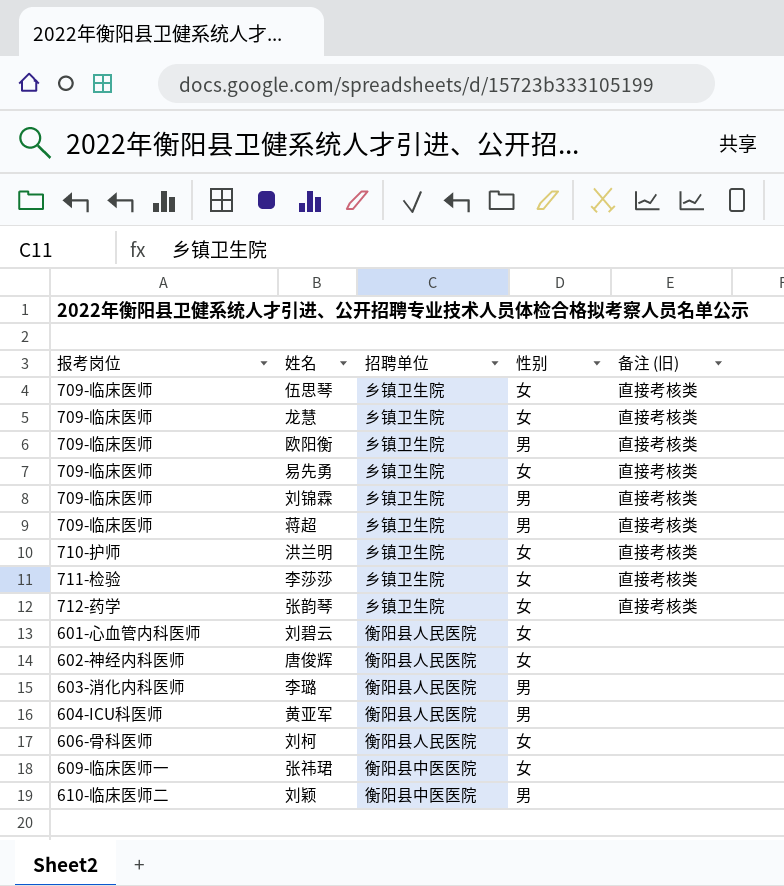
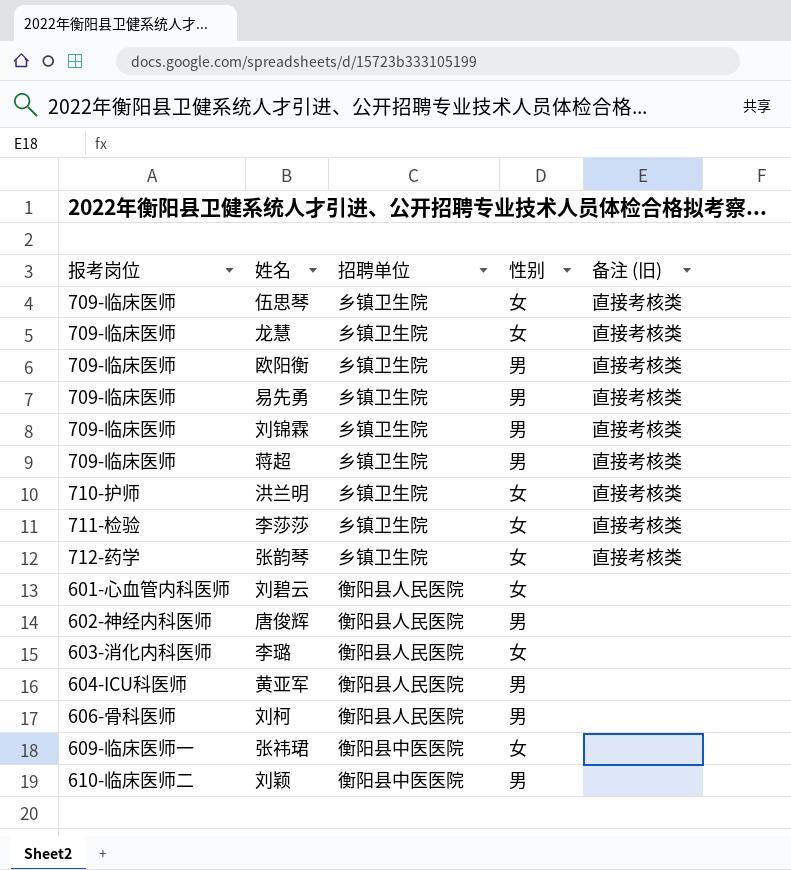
易先勇 | 性别: 女 -> 男
唐俊辉 | 性别: 女 -> 男
李璐 | 性别: 男 -> 女
刘柯 | 性别: 女 -> 男

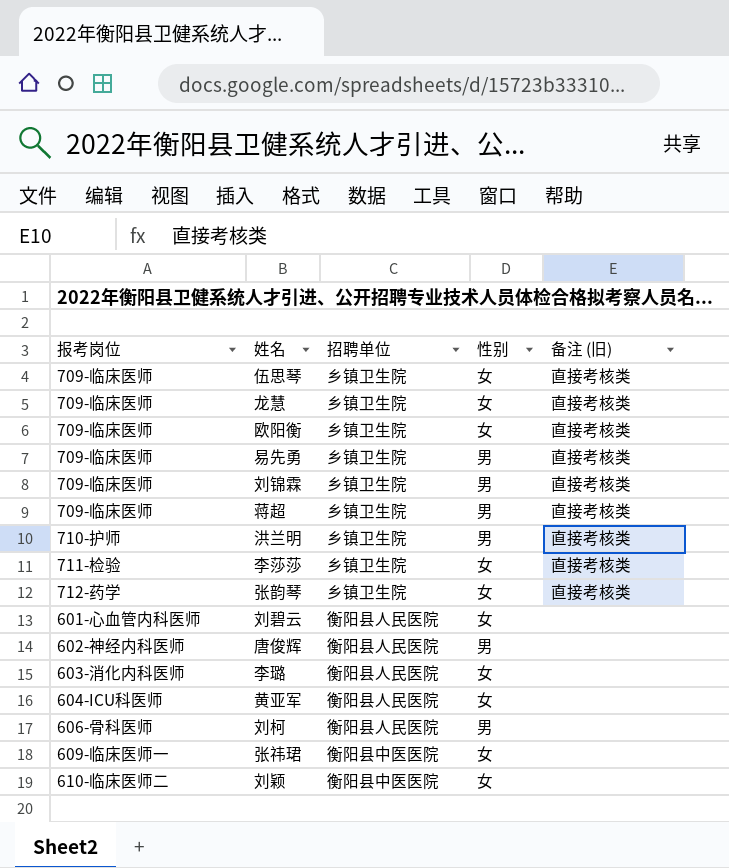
欧阳衡 | 性别: 男 -> 女
洪兰明 | 性别: 女 -> 男
黄亚军 | 性别: 男 -> 女
刘颖 | 性别: 男 -> 女

